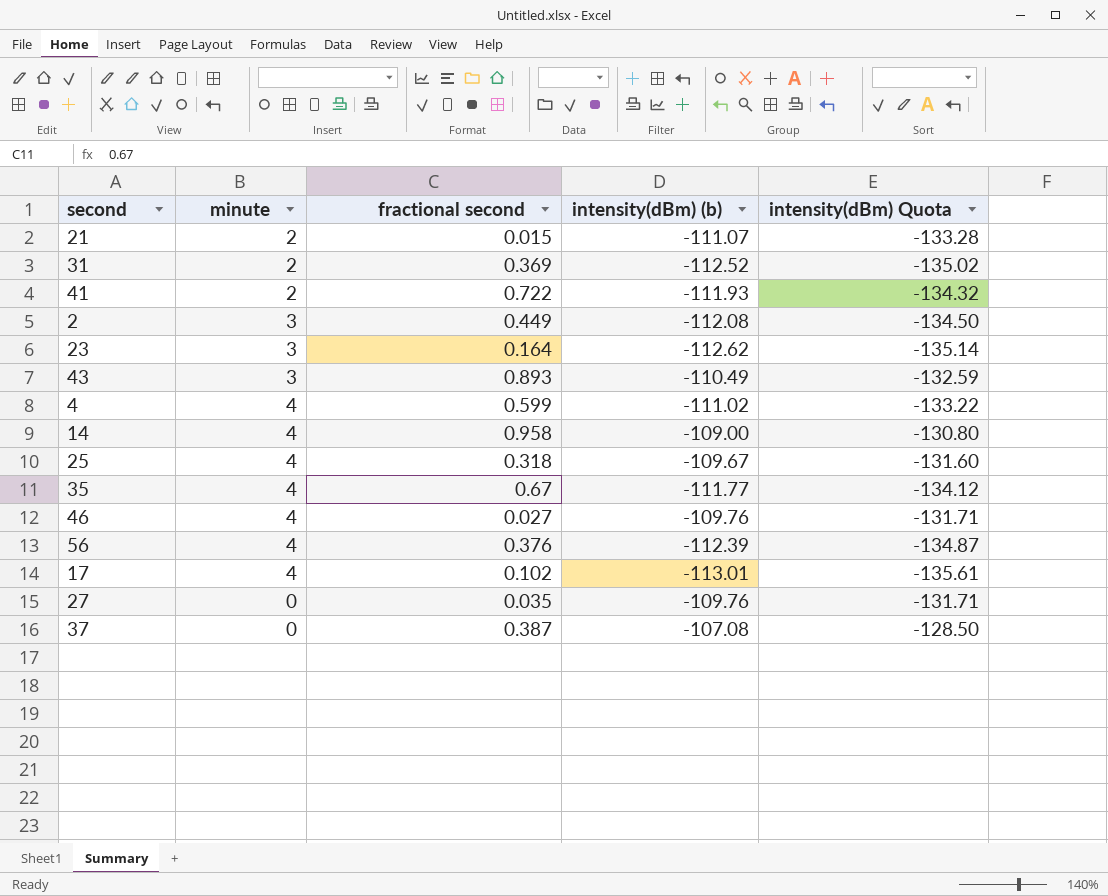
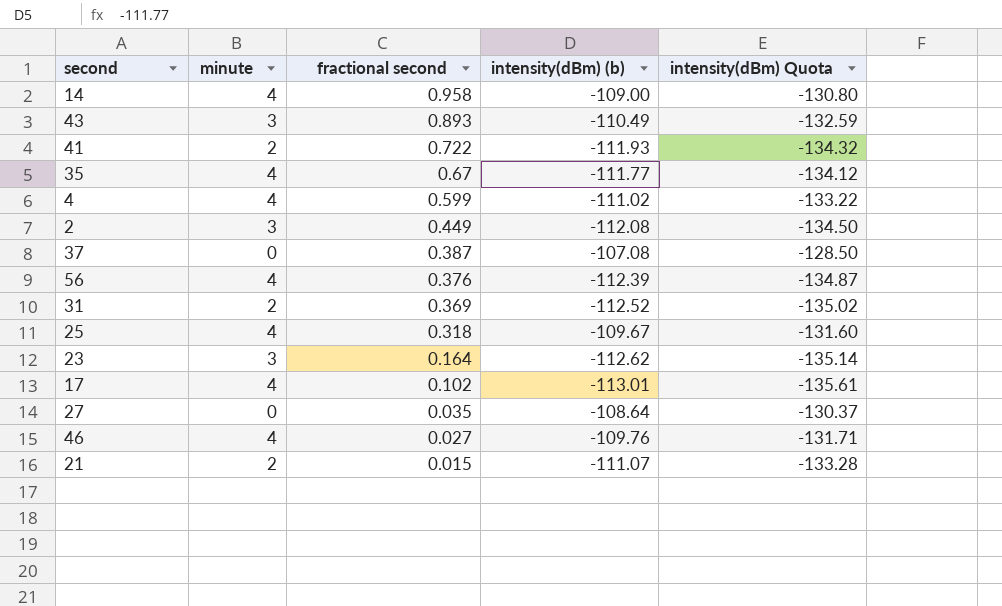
row order: none -> fractional second descending
27 | intensity(dBm) (b): -109.76 -> -108.64
27 | intensity(dBm) Quota: -131.71 -> -130.37

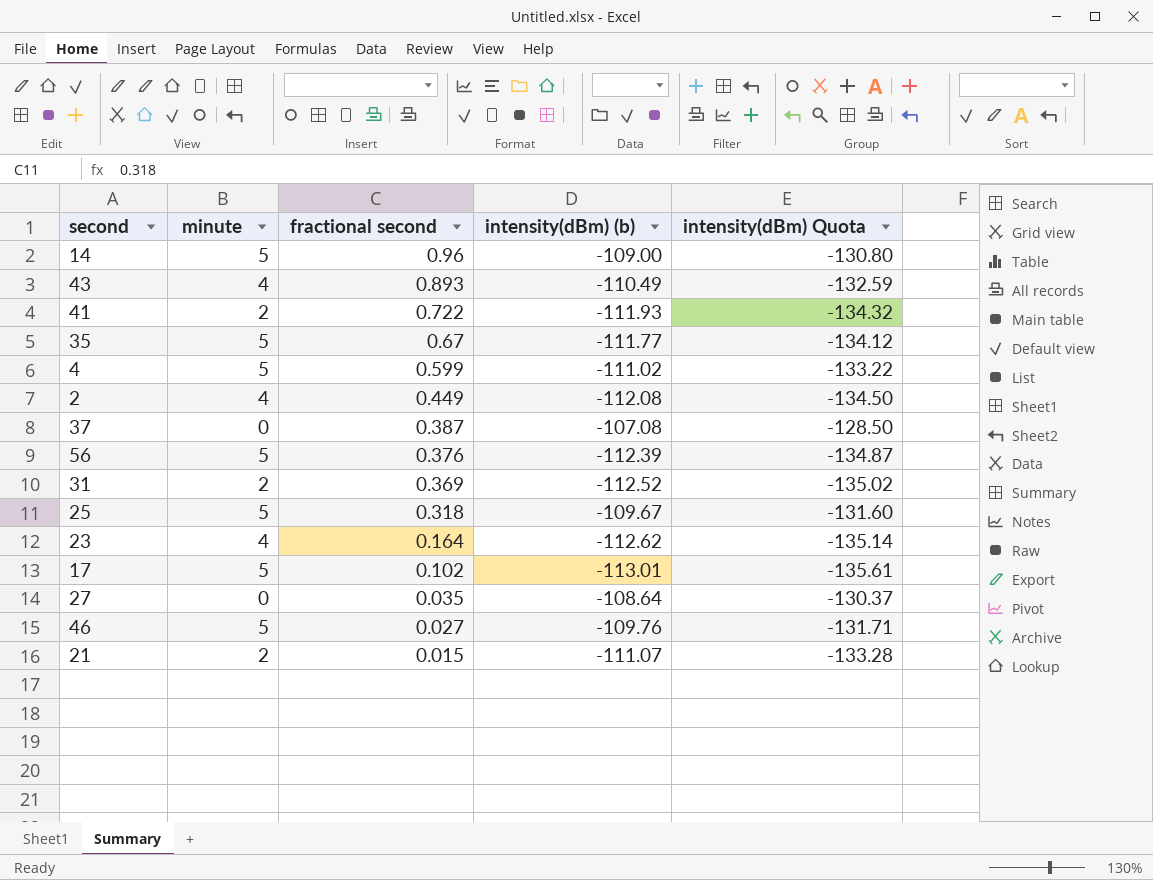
14 | minute: 4 -> 5
14 | fractional second: 0.958 -> 0.96
43 | minute: 3 -> 4
35 | minute: 4 -> 5
4 | minute: 4 -> 5
2 | minute: 3 -> 4
56 | minute: 4 -> 5
25 | minute: 4 -> 5
23 | minute: 3 -> 4
17 | minute: 4 -> 5
46 | minute: 4 -> 5

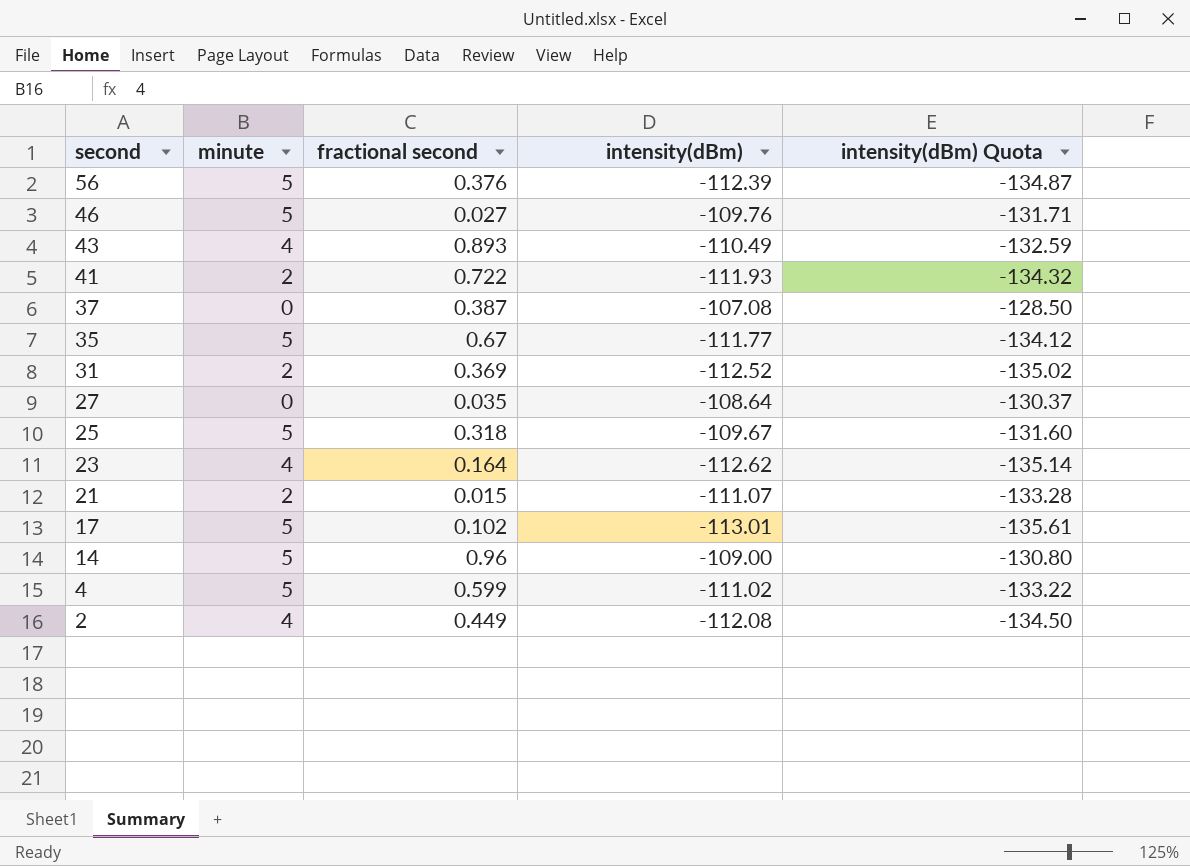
row order: fractional second descending -> second descending
column name: intensity(dBm) (b) -> intensity(dBm)

